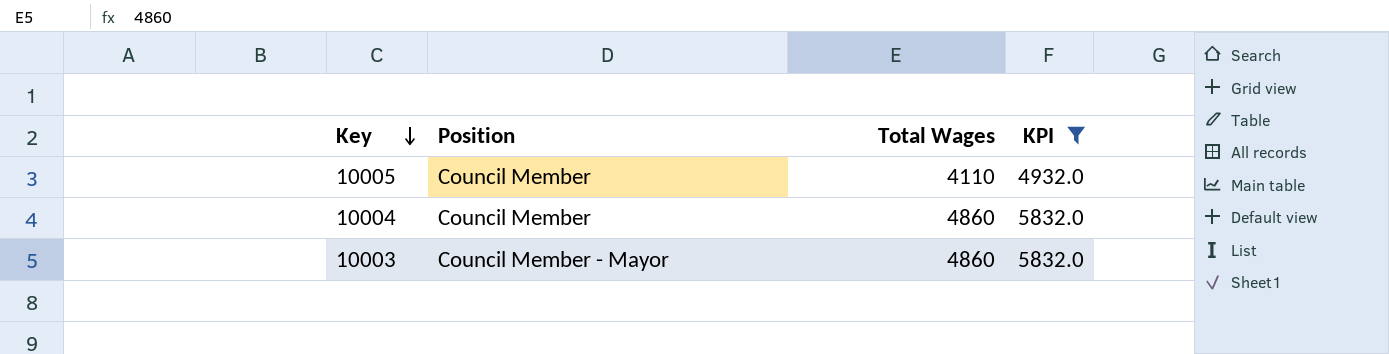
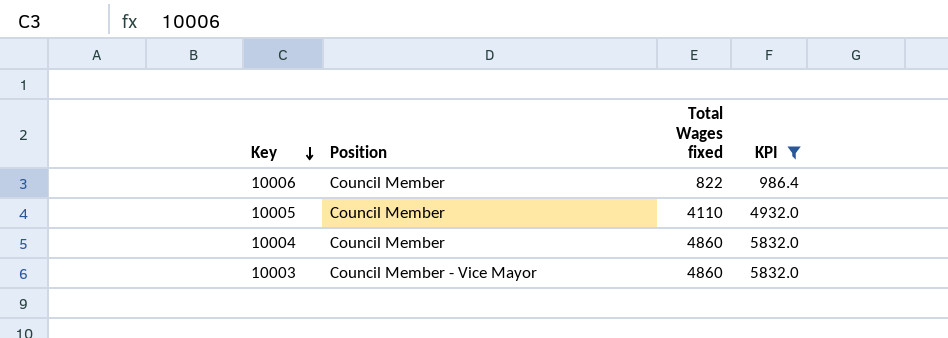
column name: Total Wages -> Total Wages fixed
row 10006: none -> Council Member | 822 | 986.4
10003 | Position: Council Member - Mayor -> Council Member - Vice Mayor

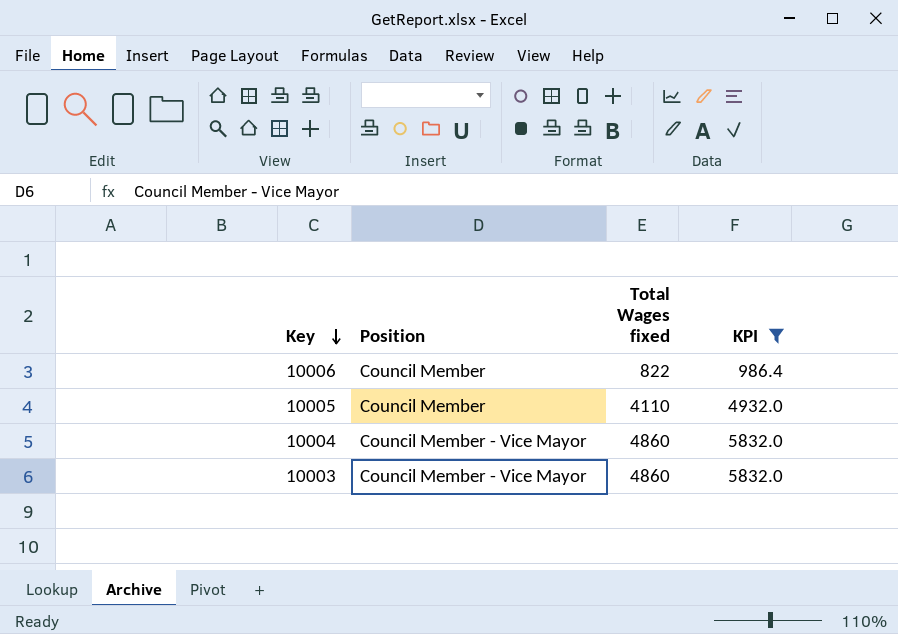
10004 | Position: Council Member -> Council Member - Vice Mayor

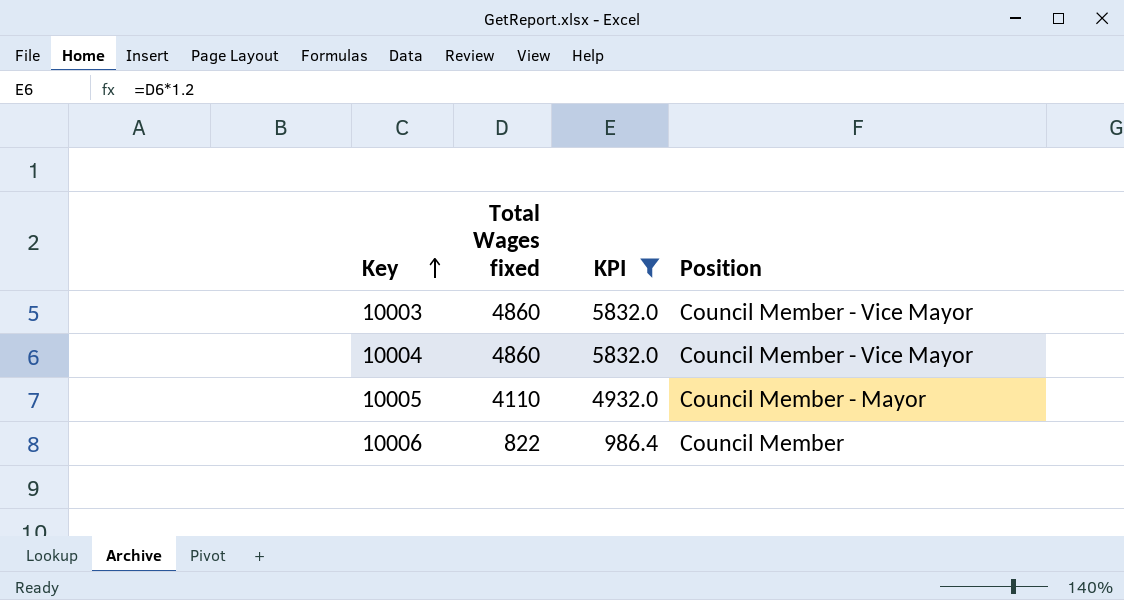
row order: Key descending -> Key ascending
column Position | position: 2 -> 4
10005 | Position: Council Member -> Council Member - Mayor

